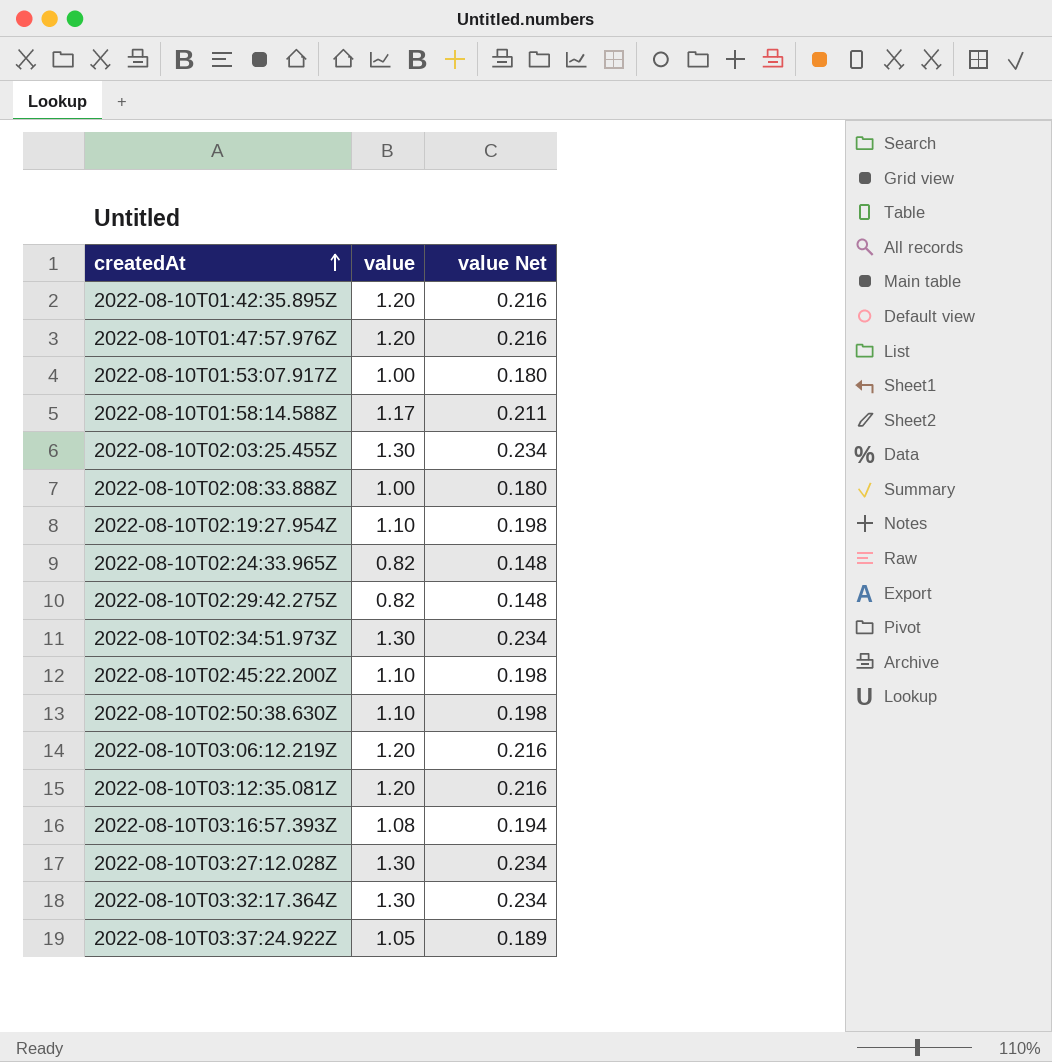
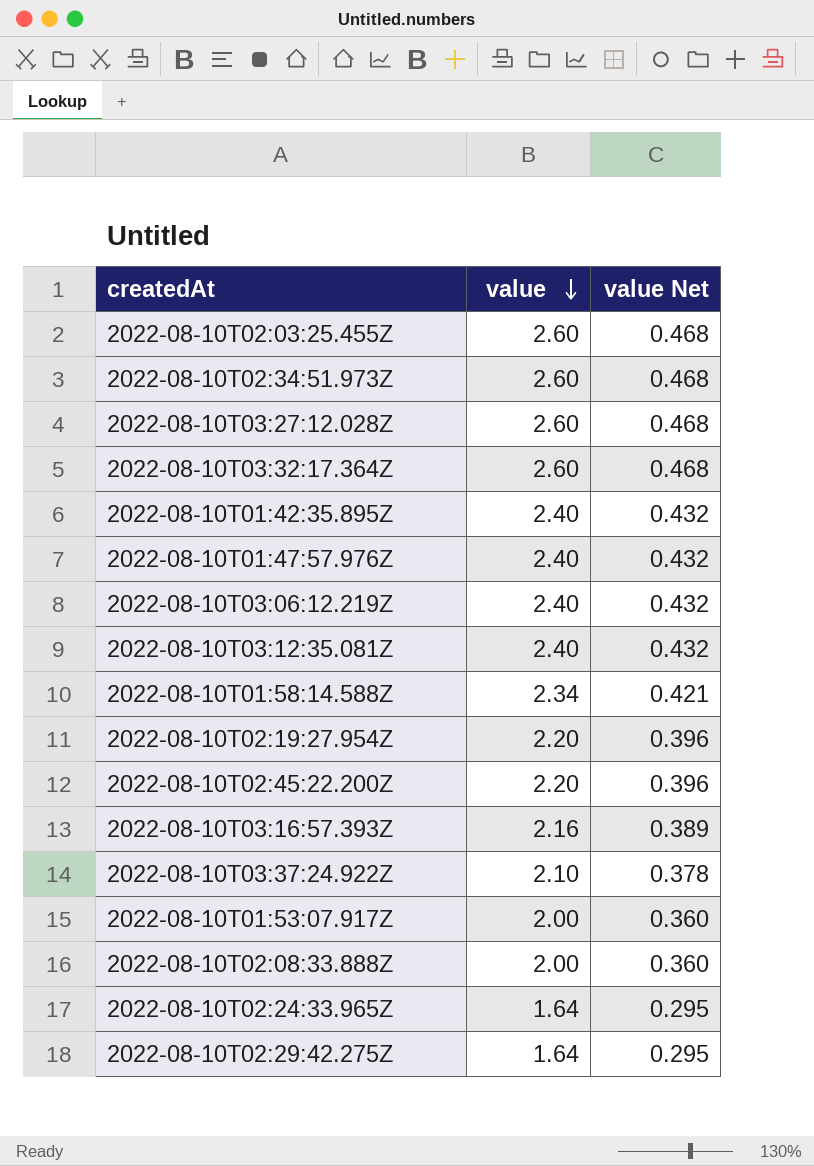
row order: createdAt ascending -> value descending
row 2022-08-10T02:50:38.630Z: 1.10 | 0.198 -> none
2022-08-10T02:03:25.455Z | value: 1.30 -> 2.60
2022-08-10T02:03:25.455Z | value Net: 0.234 -> 0.468
2022-08-10T02:34:51.973Z | value: 1.30 -> 2.60
2022-08-10T02:34:51.973Z | value Net: 0.234 -> 0.468
2022-08-10T03:27:12.028Z | value: 1.30 -> 2.60
2022-08-10T03:27:12.028Z | value Net: 0.234 -> 0.468
2022-08-10T03:32:17.364Z | value: 1.30 -> 2.60
2022-08-10T03:32:17.364Z | value Net: 0.234 -> 0.468
2022-08-10T01:42:35.895Z | value: 1.20 -> 2.40
2022-08-10T01:42:35.895Z | value Net: 0.216 -> 0.432
2022-08-10T01:47:57.976Z | value: 1.20 -> 2.40
2022-08-10T01:47:57.976Z | value Net: 0.216 -> 0.432
2022-08-10T03:06:12.219Z | value: 1.20 -> 2.40
2022-08-10T03:06:12.219Z | value Net: 0.216 -> 0.432
2022-08-10T03:12:35.081Z | value: 1.20 -> 2.40
2022-08-10T03:12:35.081Z | value Net: 0.216 -> 0.432
2022-08-10T01:58:14.588Z | value: 1.17 -> 2.34
2022-08-10T01:58:14.588Z | value Net: 0.211 -> 0.421
2022-08-10T02:19:27.954Z | value: 1.10 -> 2.20
2022-08-10T02:19:27.954Z | value Net: 0.198 -> 0.396
2022-08-10T02:45:22.200Z | value: 1.10 -> 2.20
2022-08-10T02:45:22.200Z | value Net: 0.198 -> 0.396
2022-08-10T03:16:57.393Z | value: 1.08 -> 2.16
2022-08-10T03:16:57.393Z | value Net: 0.194 -> 0.389
2022-08-10T03:37:24.922Z | value: 1.05 -> 2.10
2022-08-10T03:37:24.922Z | value Net: 0.189 -> 0.378
2022-08-10T01:53:07.917Z | value: 1.00 -> 2.00
2022-08-10T01:53:07.917Z | value Net: 0.180 -> 0.360
2022-08-10T02:08:33.888Z | value: 1.00 -> 2.00
2022-08-10T02:08:33.888Z | value Net: 0.180 -> 0.360
2022-08-10T02:24:33.965Z | value: 0.82 -> 1.64
2022-08-10T02:24:33.965Z | value Net: 0.148 -> 0.295
2022-08-10T02:29:42.275Z | value: 0.82 -> 1.64
2022-08-10T02:29:42.275Z | value Net: 0.148 -> 0.295

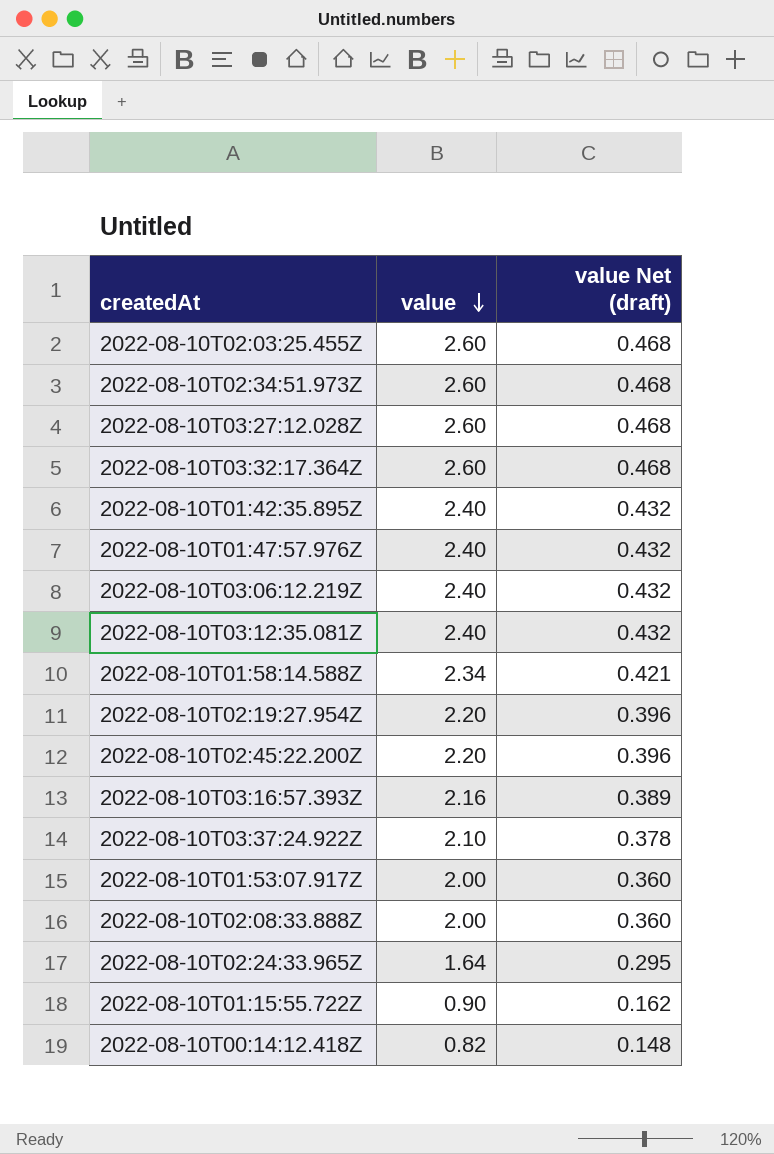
column name: value Net -> value Net (draft)
row 2022-08-10T02:29:42.275Z: 1.64 | 0.295 -> none
row 2022-08-10T01:15:55.722Z: none -> 0.90 | 0.162
row 2022-08-10T00:14:12.418Z: none -> 0.82 | 0.148

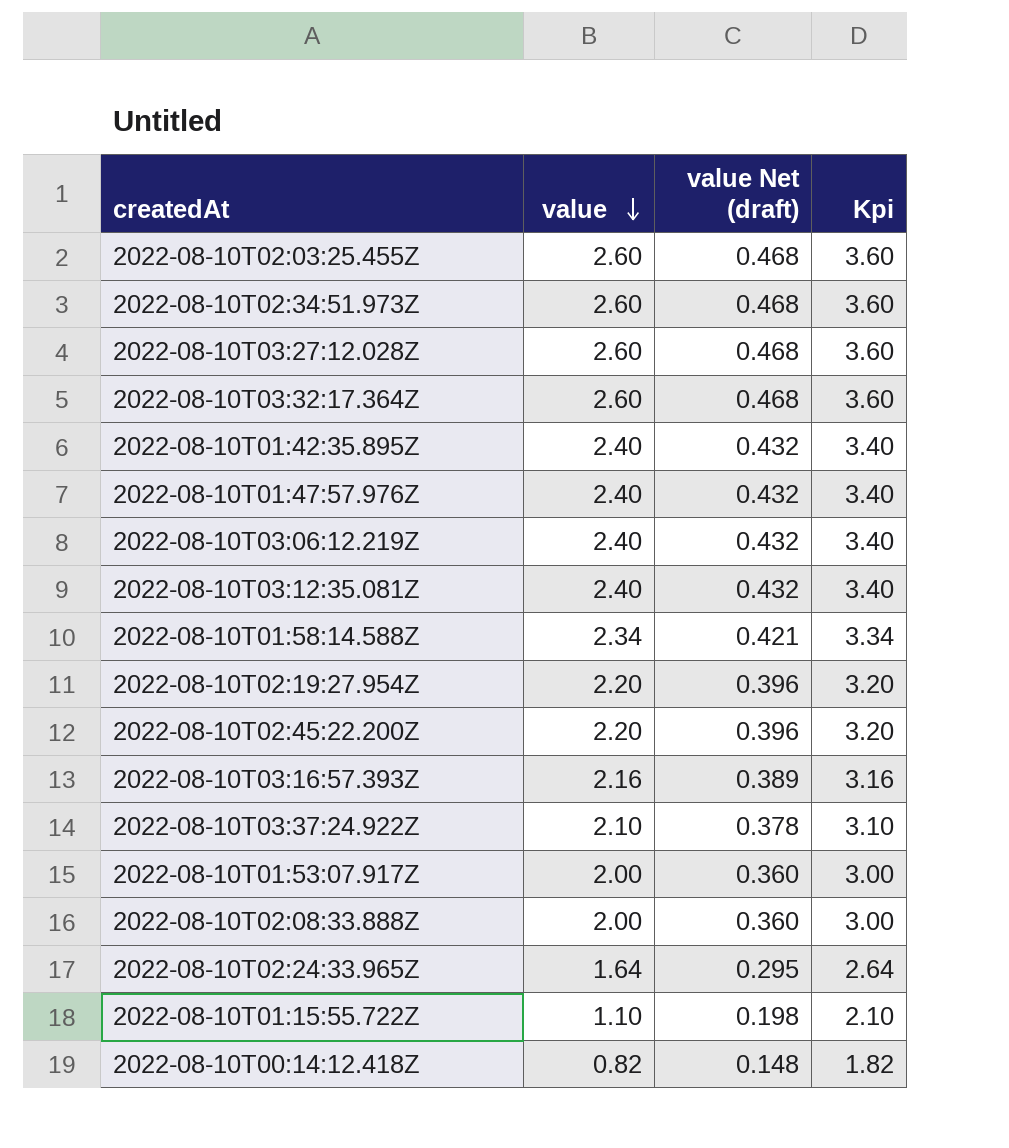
column Kpi | formula: none -> [value] + 1
2022-08-10T01:15:55.722Z | value: 0.90 -> 1.10
2022-08-10T01:15:55.722Z | value Net (draft): 0.162 -> 0.198

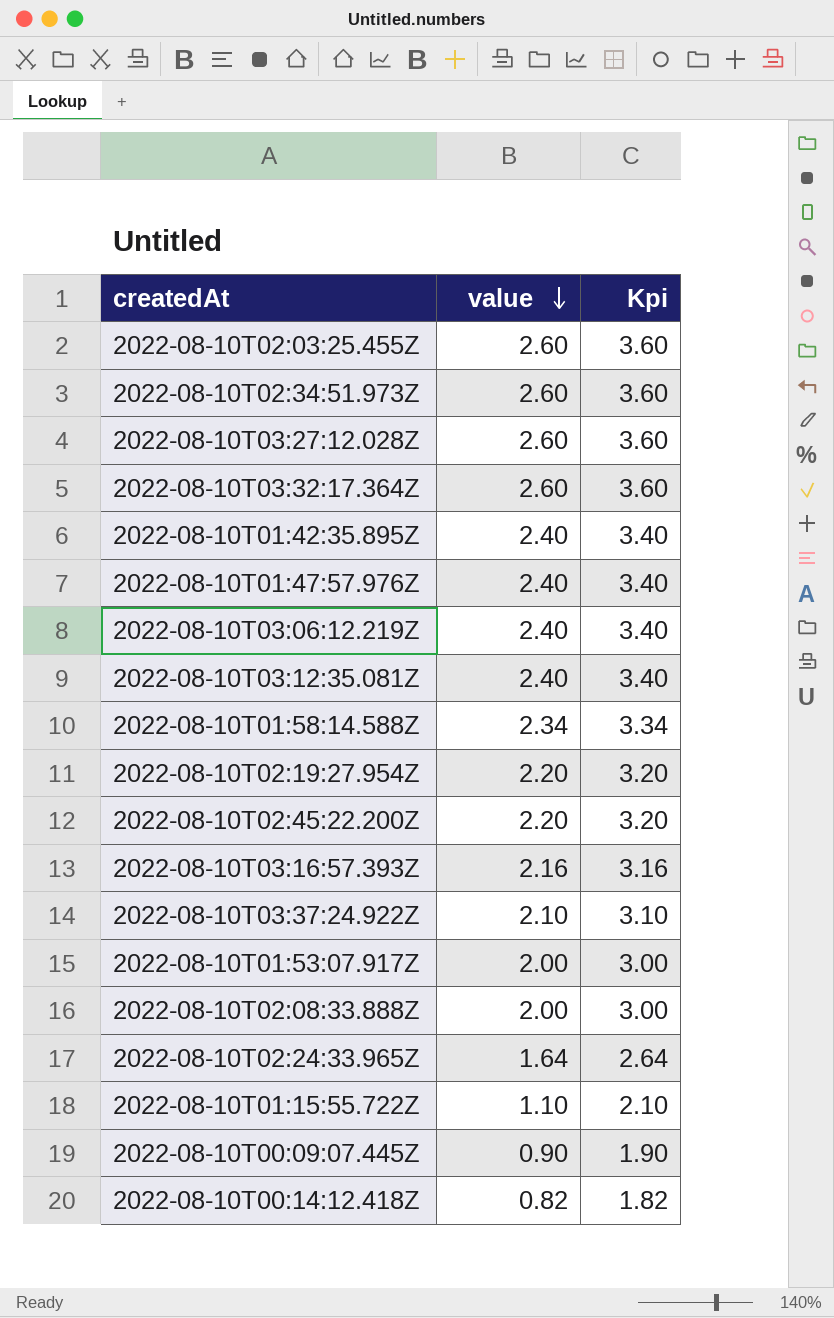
column value Net (draft) | formula: [value] * 0.18 -> none
row 2022-08-10T00:09:07.445Z: none -> 0.90 | 1.90

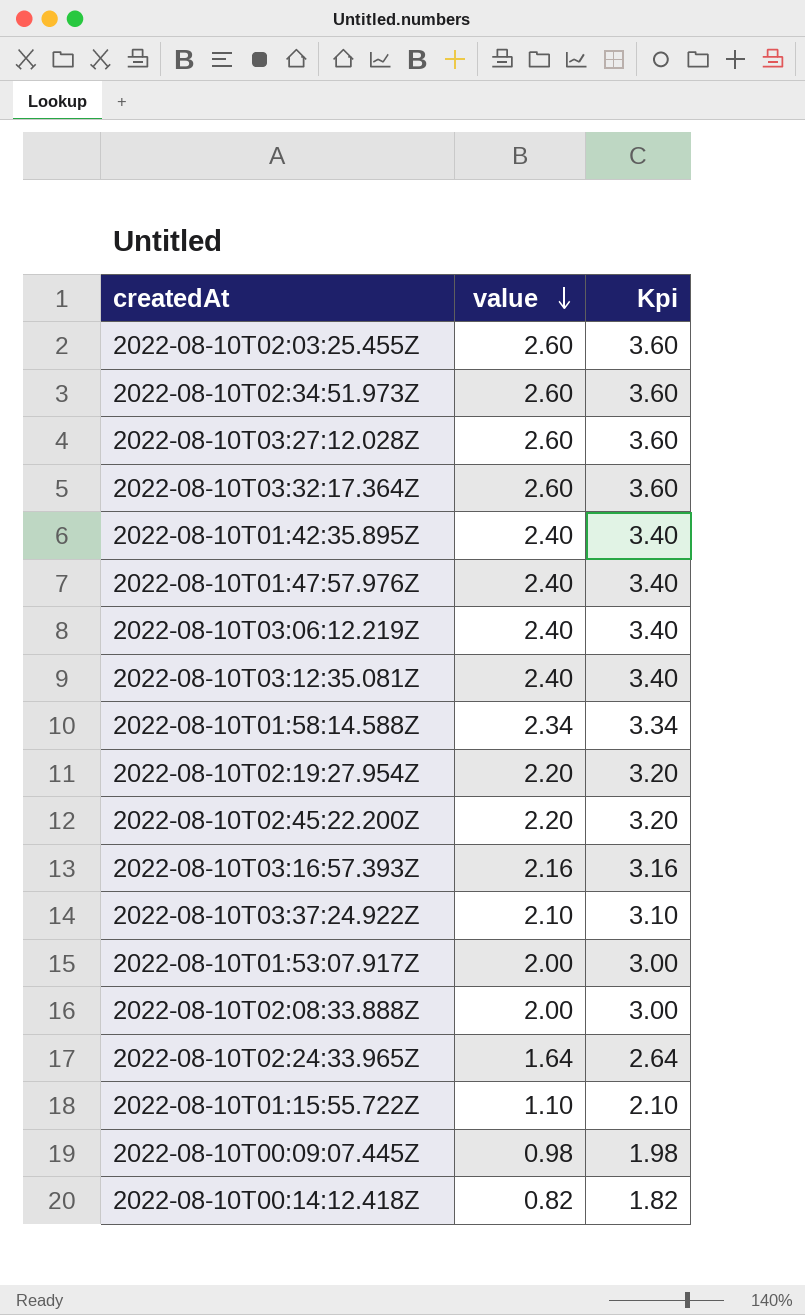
2022-08-10T00:09:07.445Z | value: 0.90 -> 0.98
2022-08-10T00:09:07.445Z | Kpi: 1.90 -> 1.98

